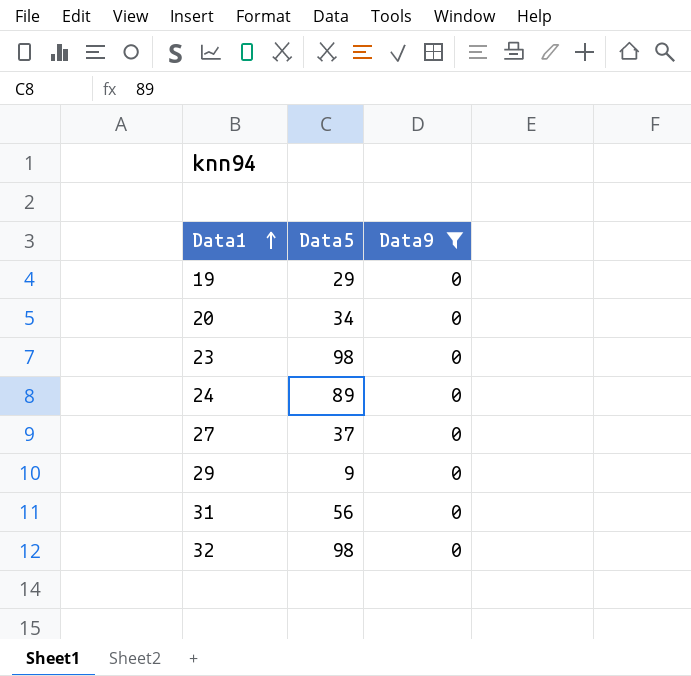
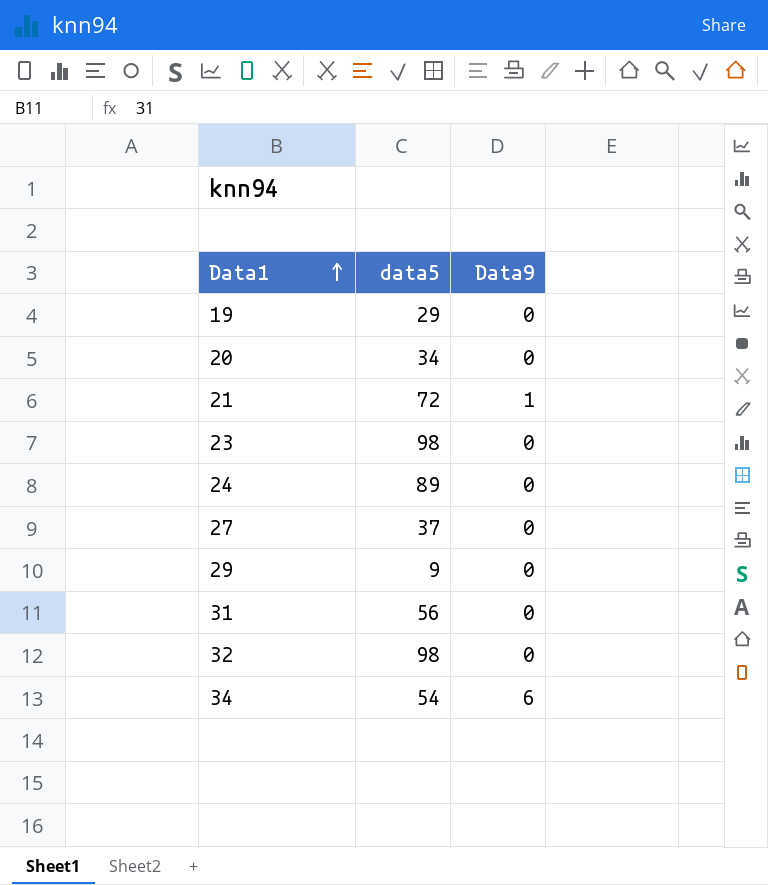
filter: Data9 = 0 -> none
column name: Data5 -> data5

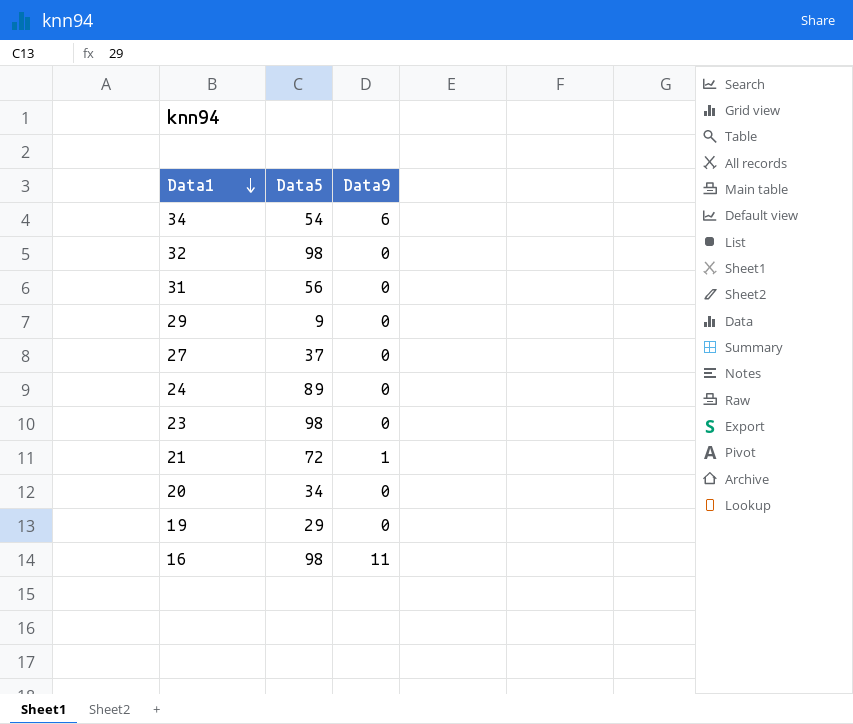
row order: Data1 ascending -> Data1 descending
column name: data5 -> Data5
row 16: none -> 98 | 11

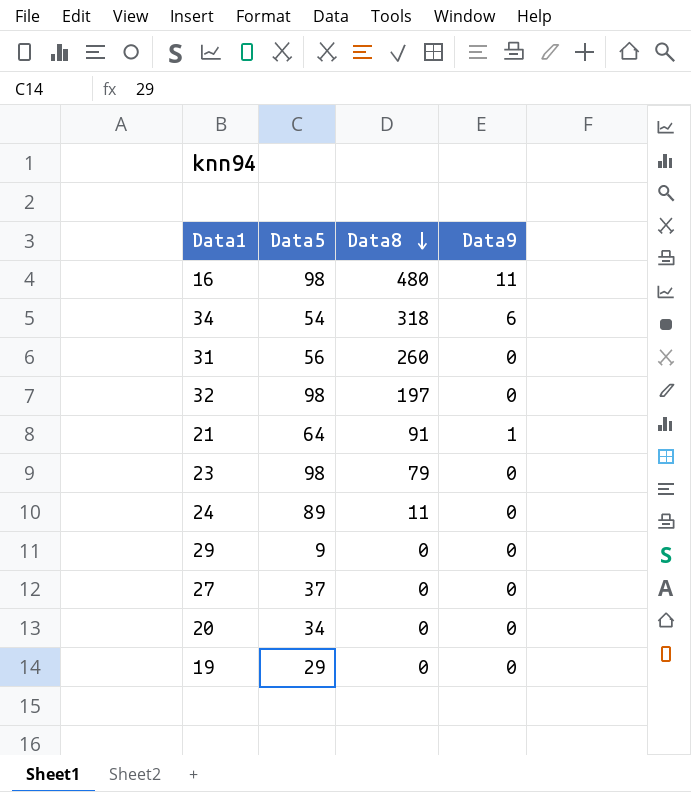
row order: Data1 descending -> Data8 descending
column Data8 | position: none -> 3
21 | Data5: 72 -> 64

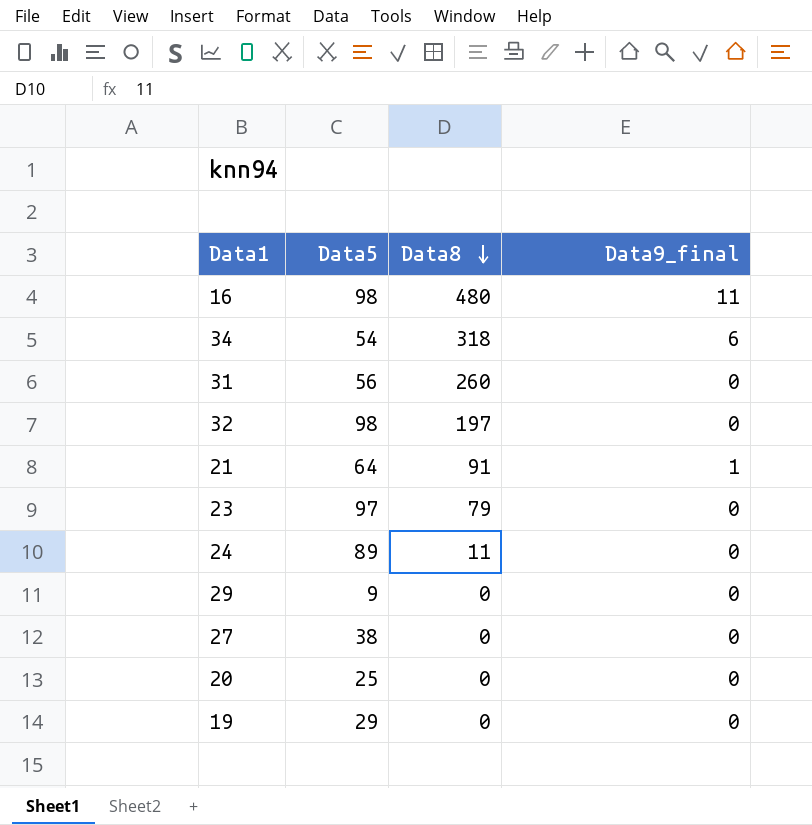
column name: Data9 -> Data9_final
23 | Data5: 98 -> 97
27 | Data5: 37 -> 38
20 | Data5: 34 -> 25

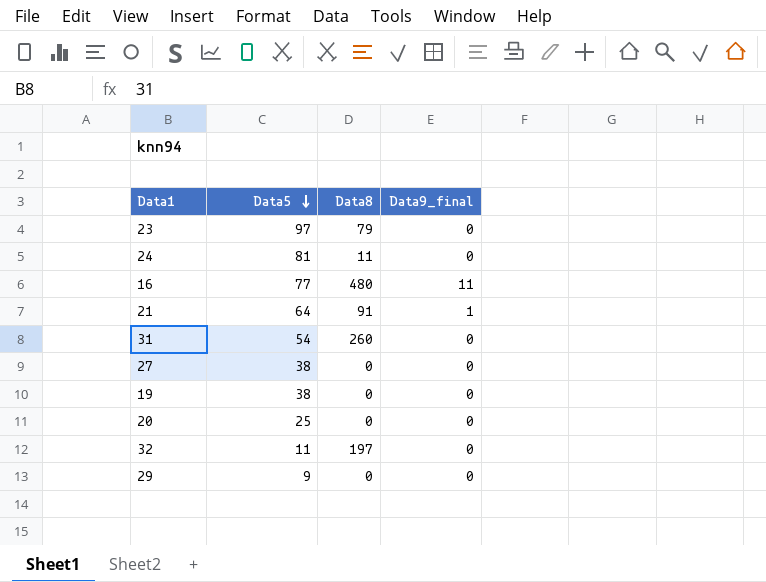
row order: Data8 descending -> Data5 descending
row 34: 54 | 318 | 6 -> none
24 | Data5: 89 -> 81
16 | Data5: 98 -> 77
31 | Data5: 56 -> 54
19 | Data5: 29 -> 38
32 | Data5: 98 -> 11

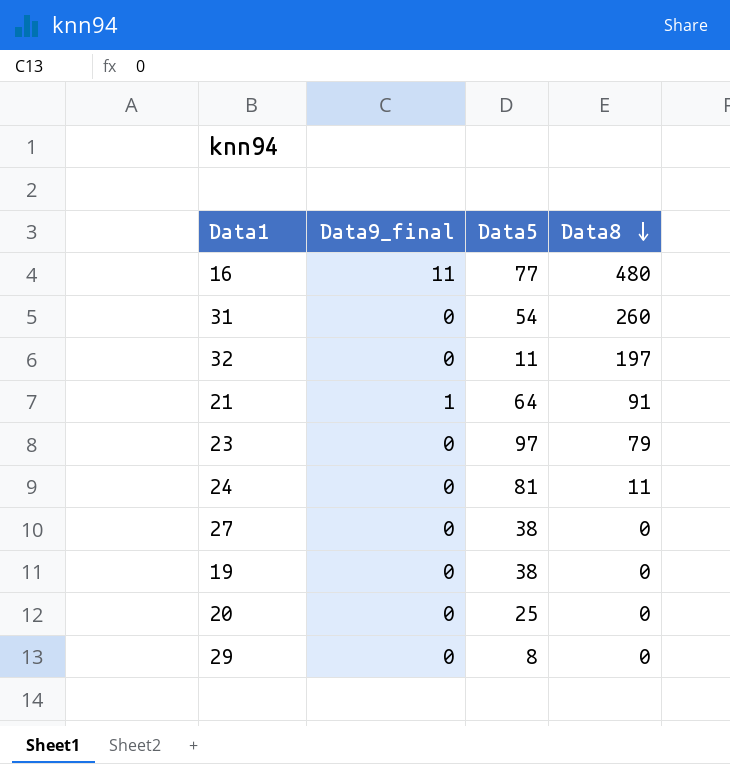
row order: Data5 descending -> Data8 descending
column Data9_final | position: 4 -> 2
29 | Data5: 9 -> 8

